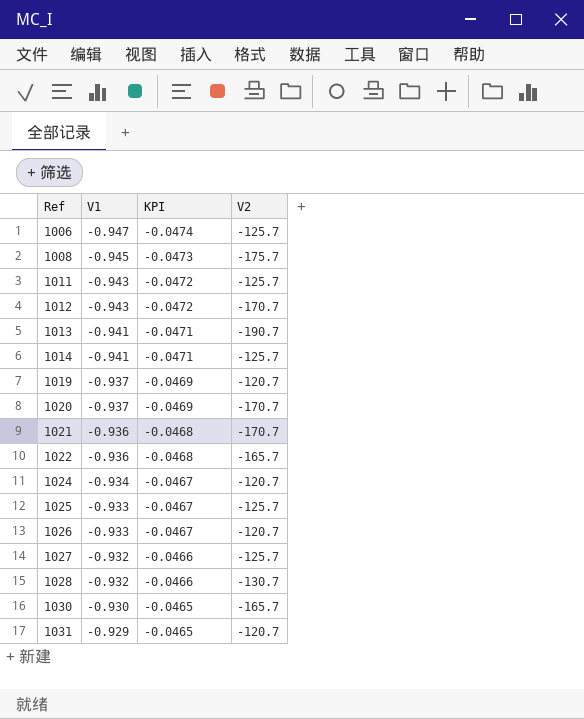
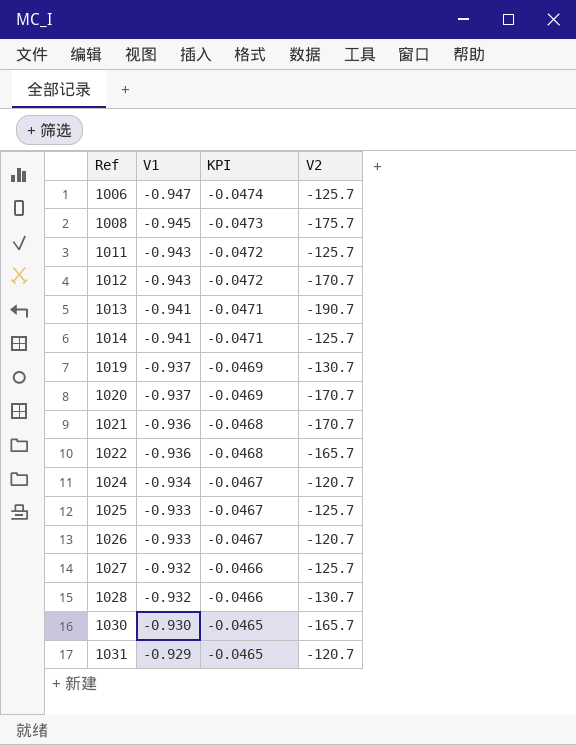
1019 | V2: -120.7 -> -130.7

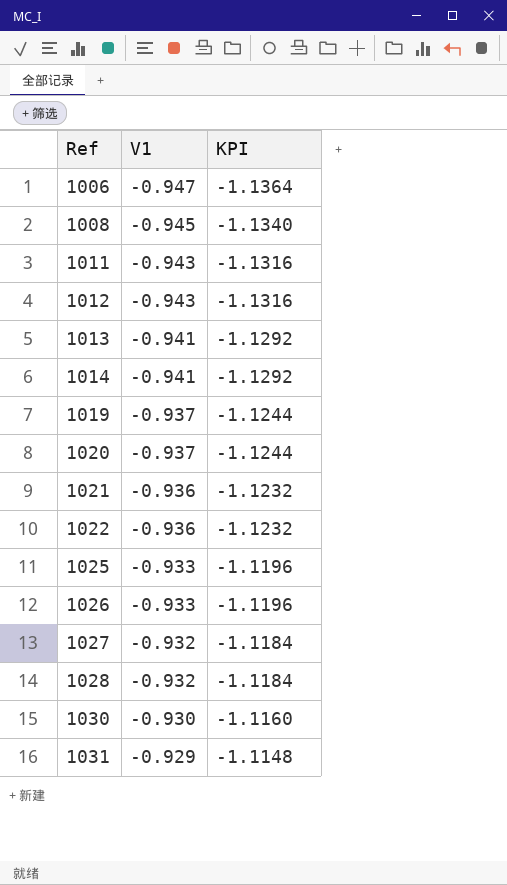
column V2 | position: 4 -> none
column KPI | formula: [V1] * 0.05 -> [V1] * 1.2
row 1024: -0.934 | -0.0467 | -120.7 -> none

